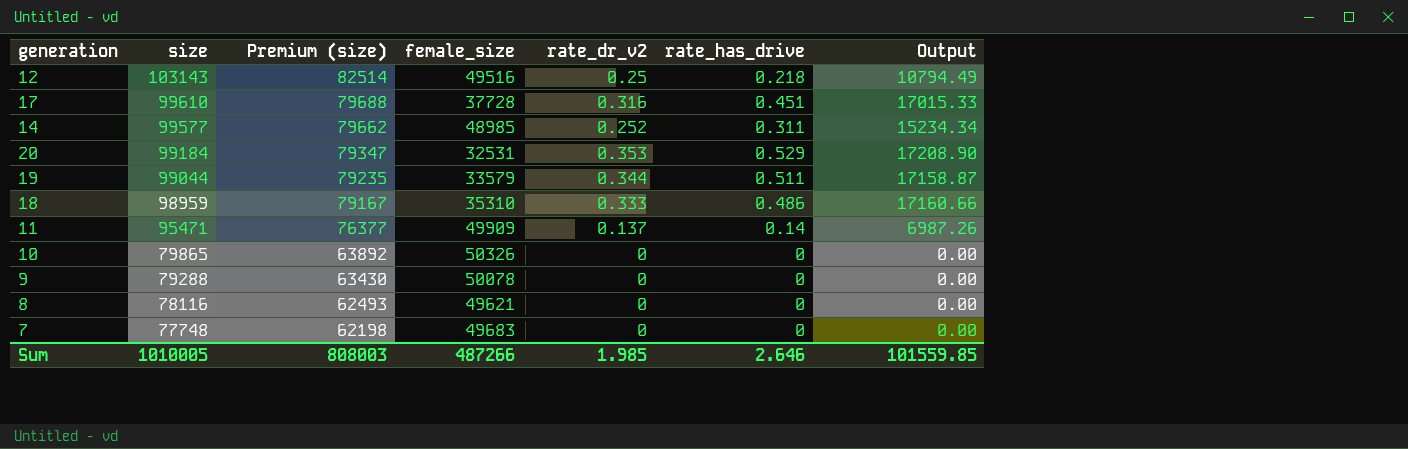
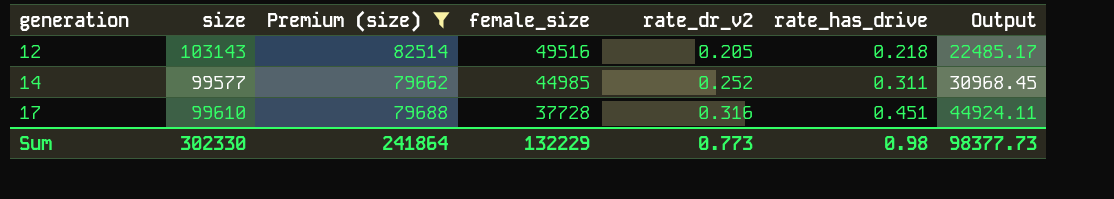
filter: none -> Premium (size) >= 79662
row order: size descending -> generation ascending
column Output | formula: [female_size] * [rate_has_drive] -> [size] * [rate_has_drive]
12 | rate_dr_v2: 0.25 -> 0.205
14 | female_size: 48985 -> 44985
Sum | size: 1010005 -> 302330
Sum | Premium (size): 808003 -> 241864
Sum | female_size: 487266 -> 132229
Sum | rate_dr_v2: 1.985 -> 0.773
Sum | rate_has_drive: 2.646 -> 0.98
Sum | Output: 101559.85 -> 98377.73

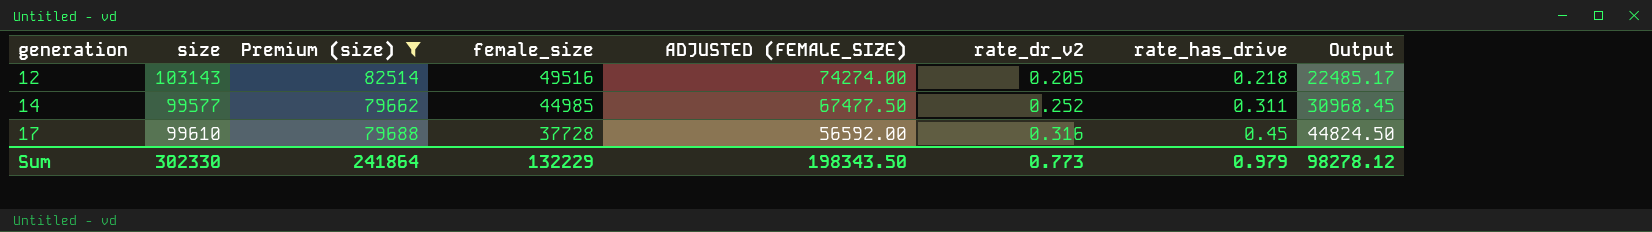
column ADJUSTED (FEMALE_SIZE) | formula: none -> [female_size] * 1.5
17 | rate_has_drive: 0.451 -> 0.45
17 | Output: 44924.11 -> 44824.50
Sum | rate_has_drive: 0.98 -> 0.979
Sum | Output: 98377.73 -> 98278.12

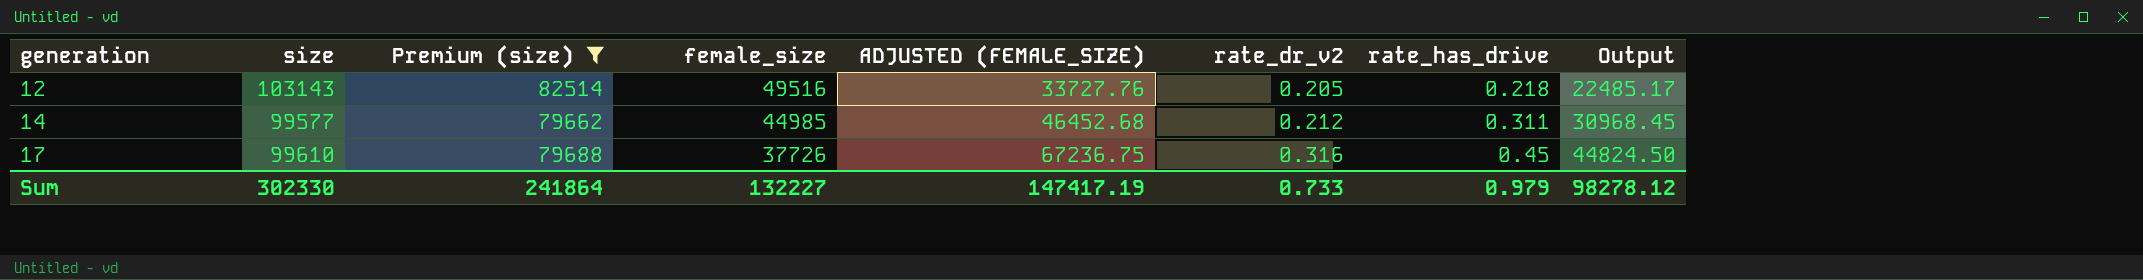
column ADJUSTED (FEMALE_SIZE) | formula: [female_size] * 1.5 -> [Output] * 1.5
14 | rate_dr_v2: 0.252 -> 0.212
17 | female_size: 37728 -> 37726
Sum | female_size: 132229 -> 132227
Sum | ADJUSTED (FEMALE_SIZE): 198343.50 -> 147417.19
Sum | rate_dr_v2: 0.773 -> 0.733

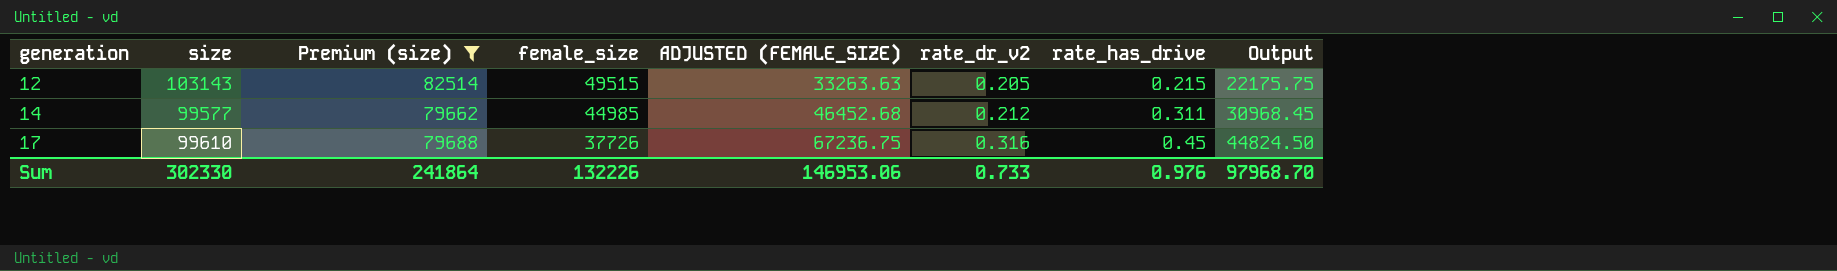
12 | female_size: 49516 -> 49515
12 | ADJUSTED (FEMALE_SIZE): 33727.76 -> 33263.63
12 | rate_has_drive: 0.218 -> 0.215
12 | Output: 22485.17 -> 22175.75
Sum | female_size: 132227 -> 132226
Sum | ADJUSTED (FEMALE_SIZE): 147417.19 -> 146953.06
Sum | rate_has_drive: 0.979 -> 0.976
Sum | Output: 98278.12 -> 97968.70

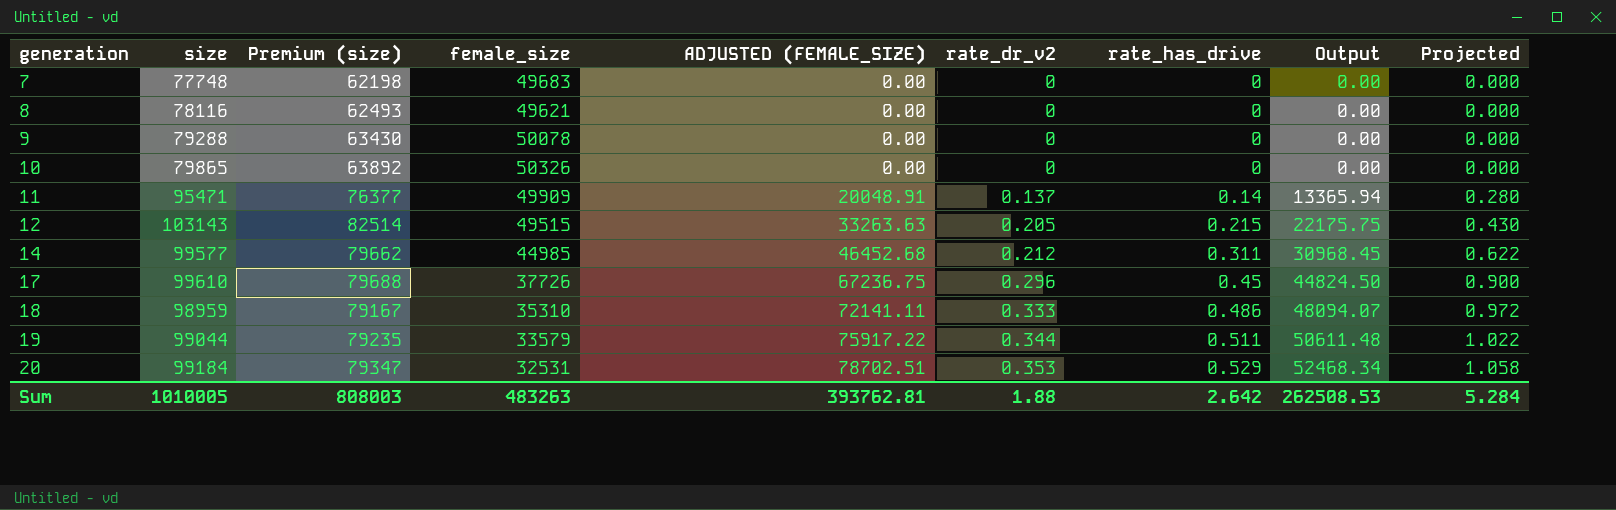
filter: Premium (size) >= 79662 -> none
column Projected | formula: none -> [rate_has_drive] * 2
17 | rate_dr_v2: 0.316 -> 0.296
Sum | size: 302330 -> 1010005
Sum | Premium (size): 241864 -> 808003
Sum | female_size: 132226 -> 483263
Sum | ADJUSTED (FEMALE_SIZE): 146953.06 -> 393762.81
Sum | rate_dr_v2: 0.733 -> 1.88
Sum | rate_has_drive: 0.976 -> 2.642
Sum | Output: 97968.70 -> 262508.53

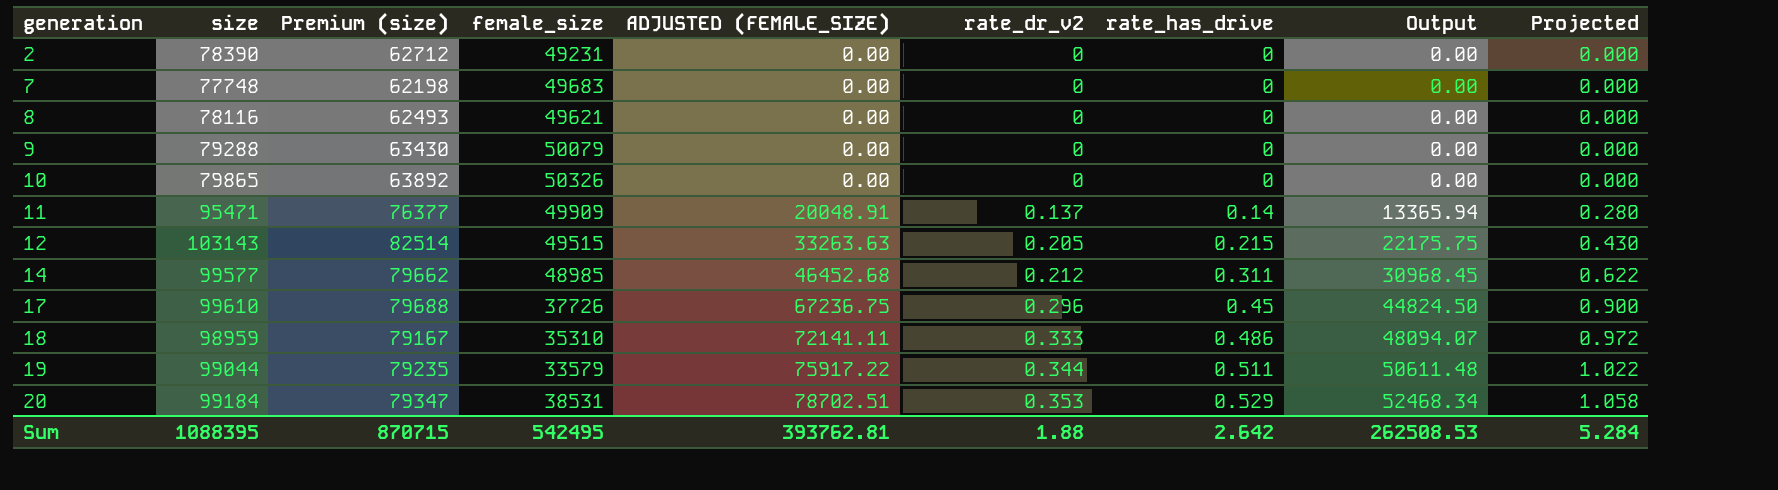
row 2: none -> 78390 | 62712 | 49231 | 0.00 | 0 | 0 | 0.00 | 0.000
9 | female_size: 50078 -> 50079
14 | female_size: 44985 -> 48985
20 | female_size: 32531 -> 38531
Sum | size: 1010005 -> 1088395
Sum | Premium (size): 808003 -> 870715
Sum | female_size: 483263 -> 542495

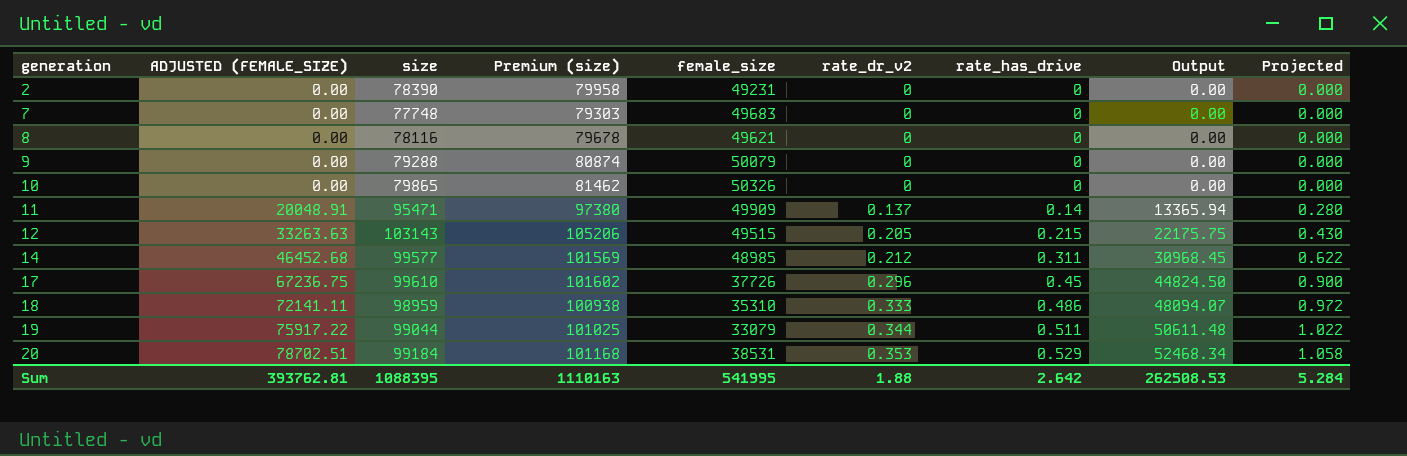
column ADJUSTED (FEMALE_SIZE) | position: 5 -> 2
column Premium (size) | formula: [size] * 0.8 -> [size] * 1.02
19 | female_size: 33579 -> 33079
Sum | Premium (size): 870715 -> 1110163
Sum | female_size: 542495 -> 541995

